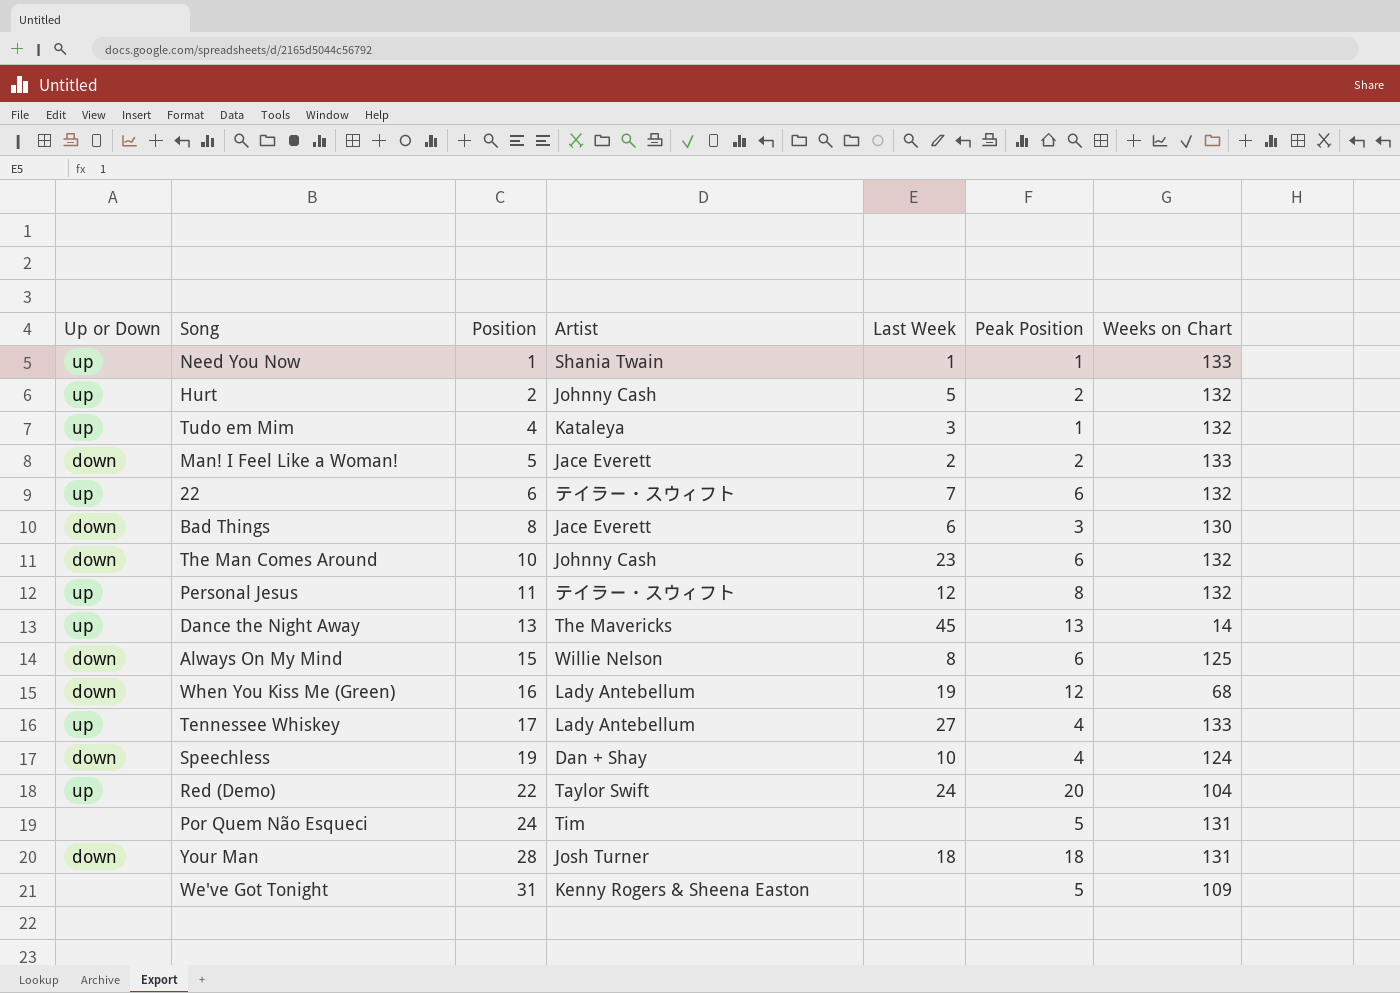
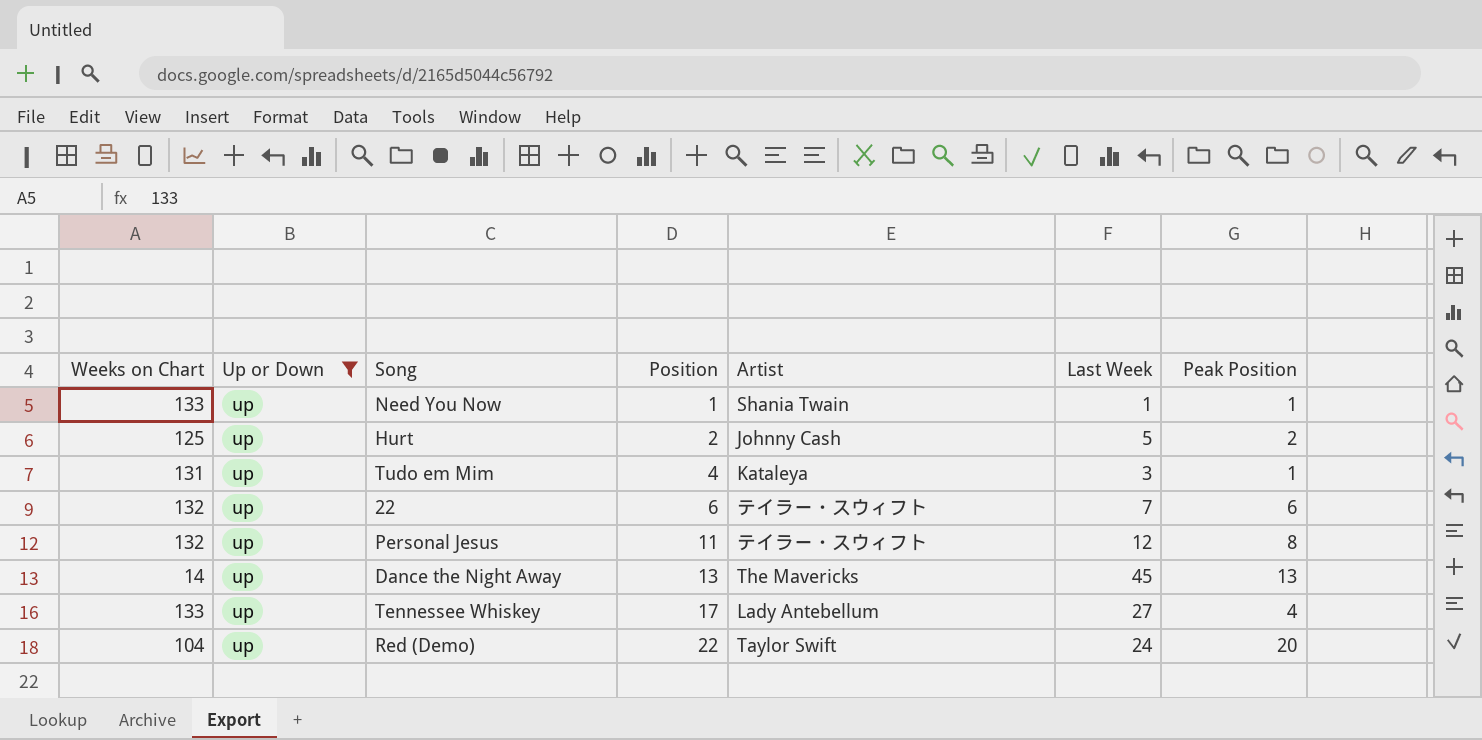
filter: none -> Up or Down = up
column Weeks on Chart | position: 7 -> 1
Hurt | Weeks on Chart: 132 -> 125
Tudo em Mim | Weeks on Chart: 132 -> 131

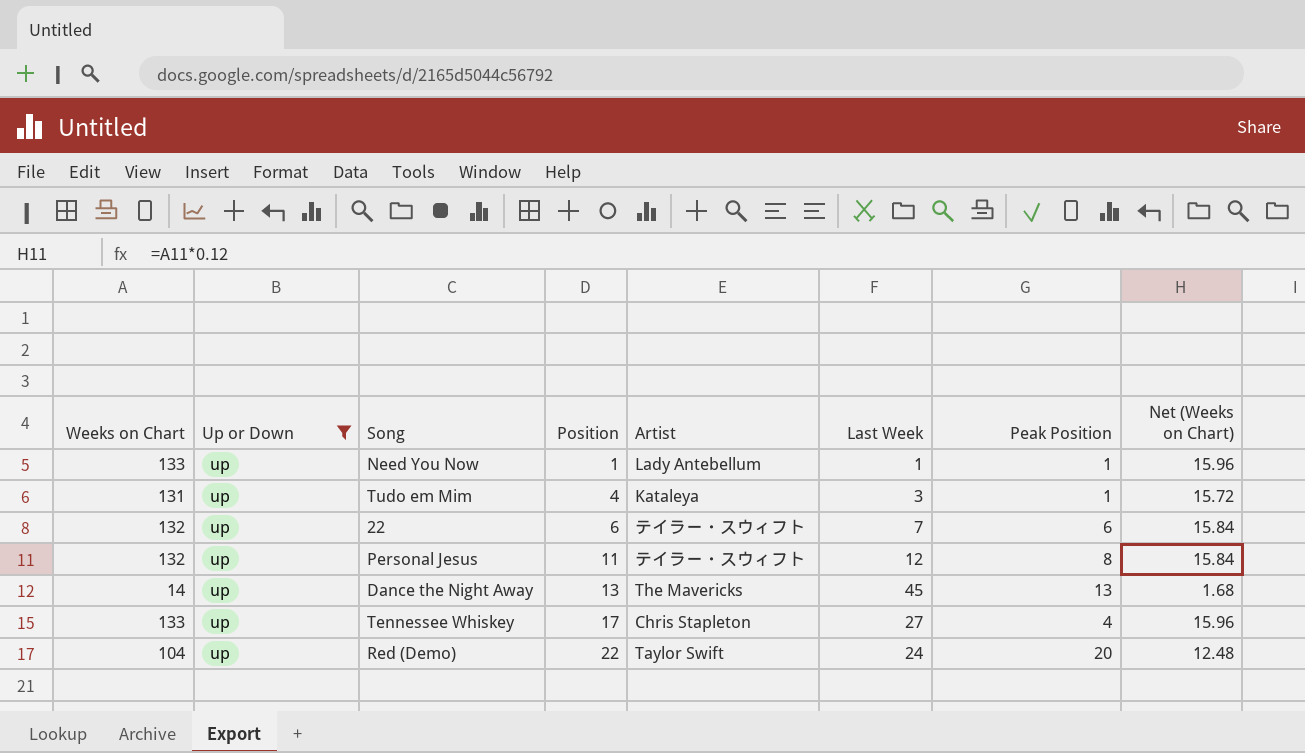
column Net (Weeks on Chart) | formula: none -> [Weeks on Chart] * 0.12
row Hurt: 125 | up | 2 | Johnny Cash | 5 | 2 -> none
Need You Now | Artist: Shania Twain -> Lady Antebellum
Tennessee Whiskey | Artist: Lady Antebellum -> Chris Stapleton

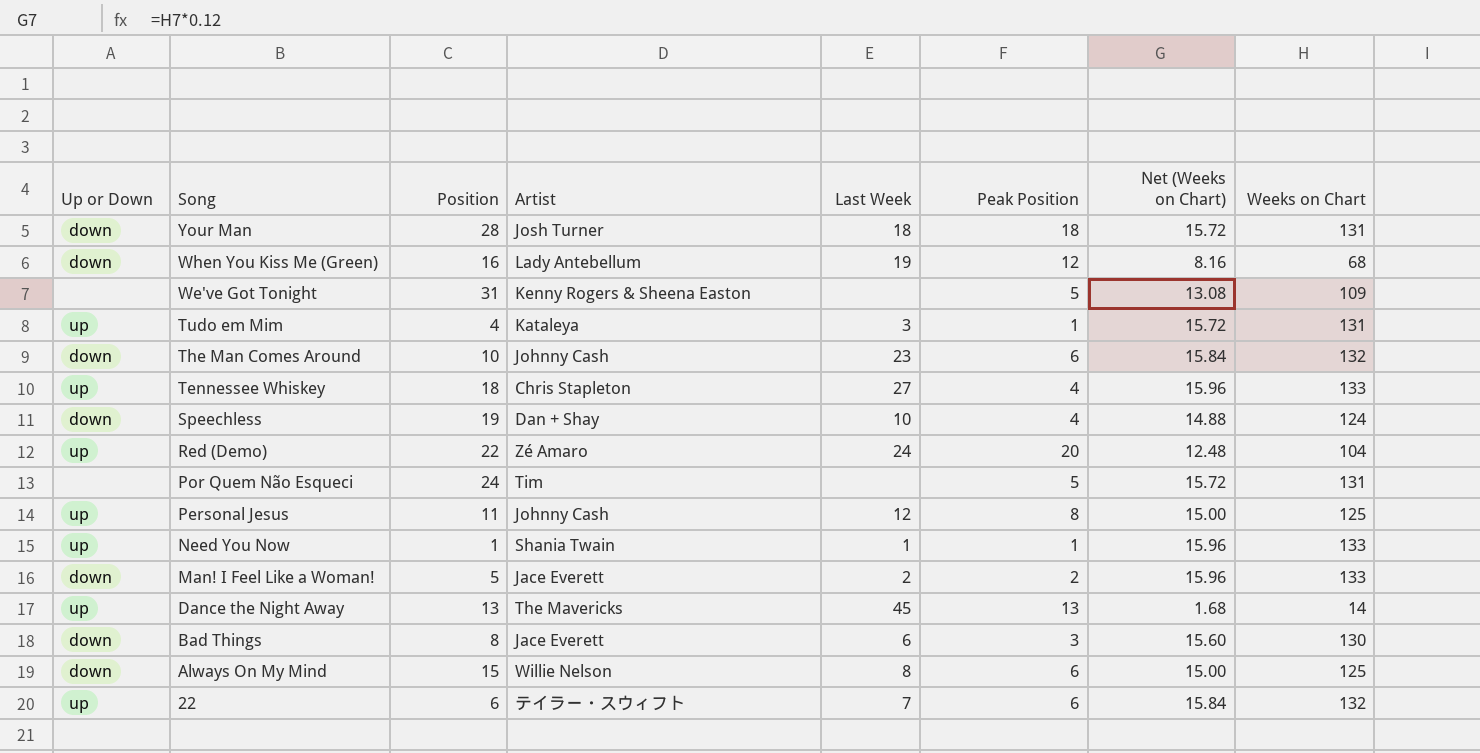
filter: Up or Down = up -> none
row order: Position ascending -> Song descending
column Weeks on Chart | position: 1 -> 8
Tennessee Whiskey | Position: 17 -> 18
Red (Demo) | Artist: Taylor Swift -> Zé Amaro
Personal Jesus | Artist: テイラー・スウィフト -> Johnny Cash
Personal Jesus | Net (Weeks on Chart): 15.84 -> 15.00
Personal Jesus | Weeks on Chart: 132 -> 125
Need You Now | Artist: Lady Antebellum -> Shania Twain

